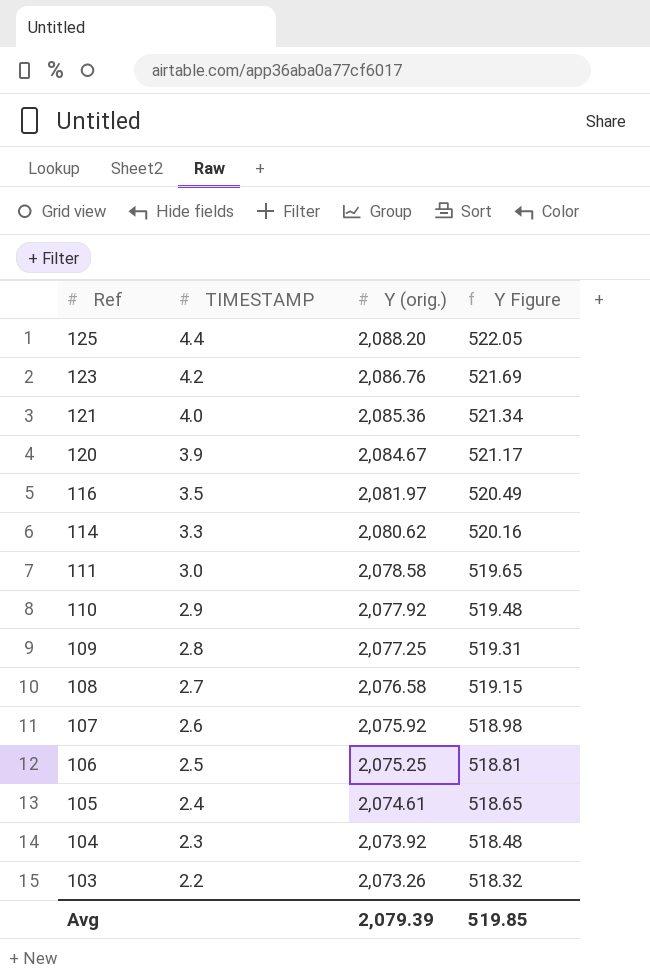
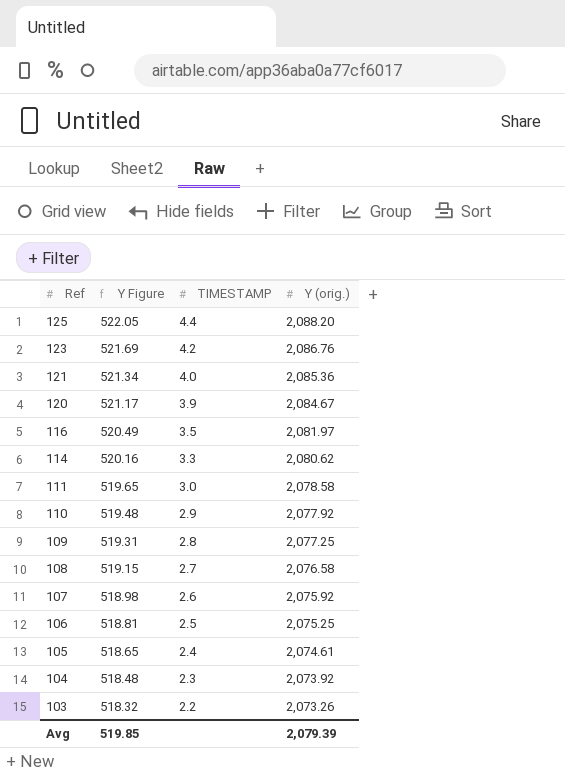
column Y Figure | position: 4 -> 2

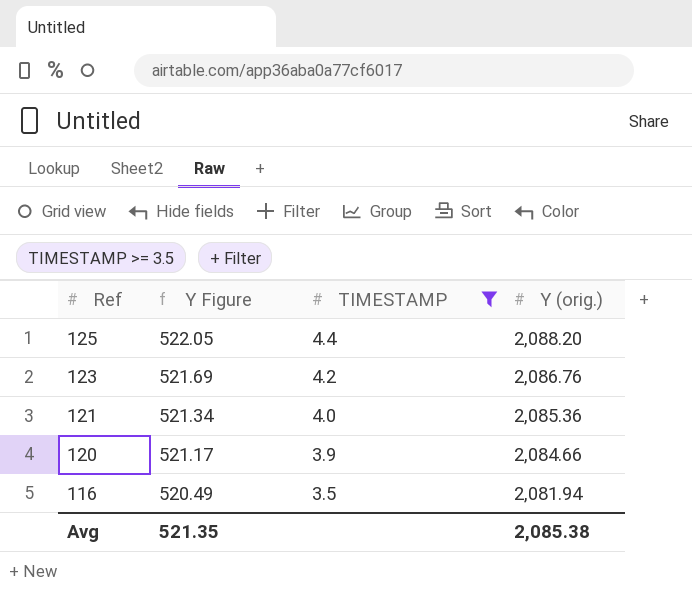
filter: none -> TIMESTAMP >= 3.5
120 | Y (orig.): 2,084.67 -> 2,084.66
116 | Y (orig.): 2,081.97 -> 2,081.94
Avg | Y Figure: 519.85 -> 521.35
Avg | Y (orig.): 2,079.39 -> 2,085.38

